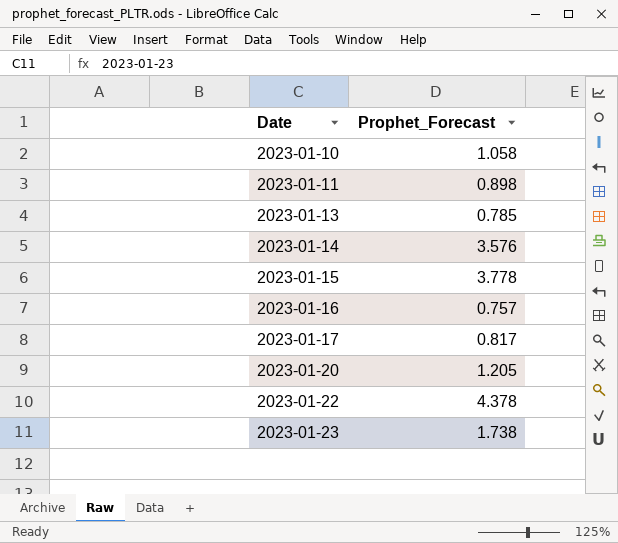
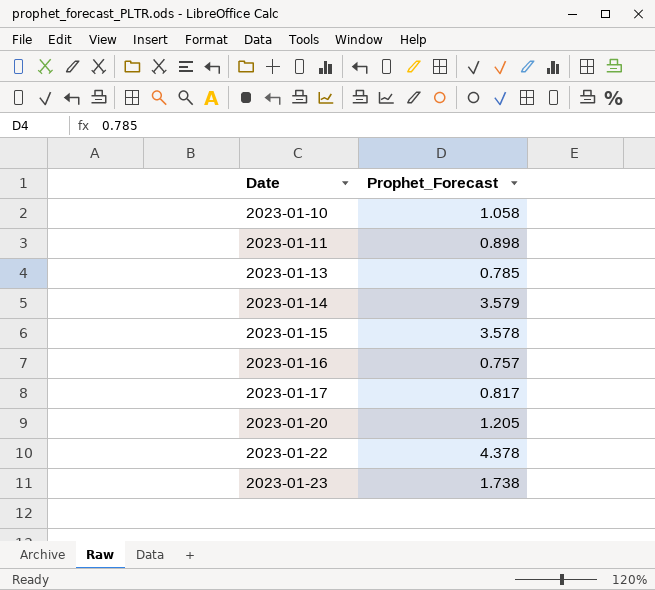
2023-01-14 | Prophet_Forecast: 3.576 -> 3.579
2023-01-15 | Prophet_Forecast: 3.778 -> 3.578

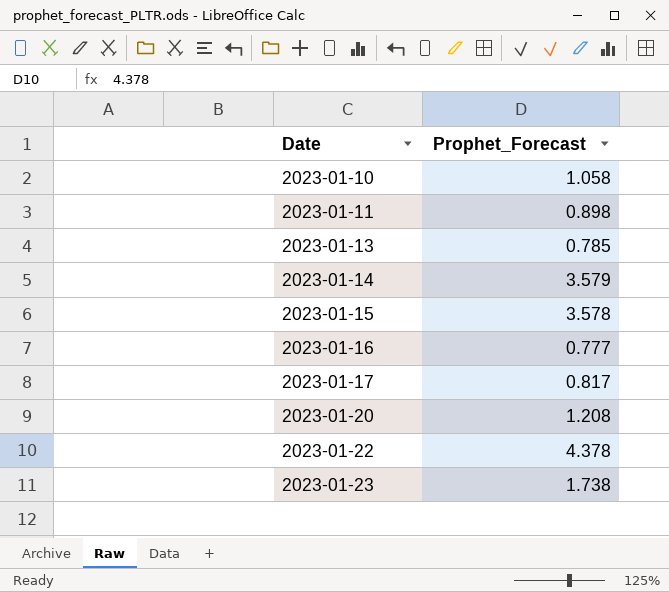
2023-01-16 | Prophet_Forecast: 0.757 -> 0.777
2023-01-20 | Prophet_Forecast: 1.205 -> 1.208

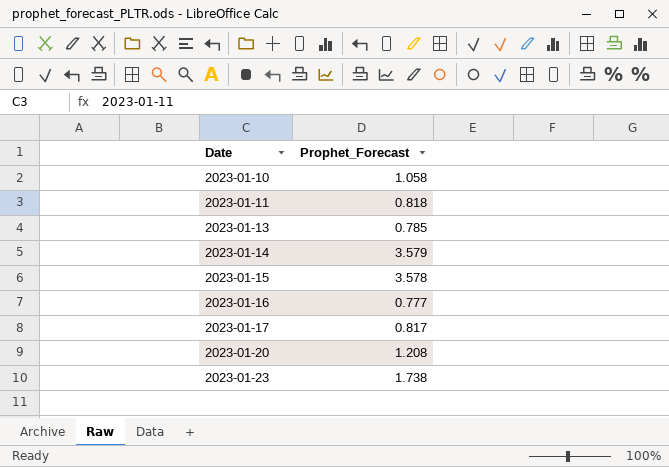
row 2023-01-22: 4.378 -> none
2023-01-11 | Prophet_Forecast: 0.898 -> 0.818

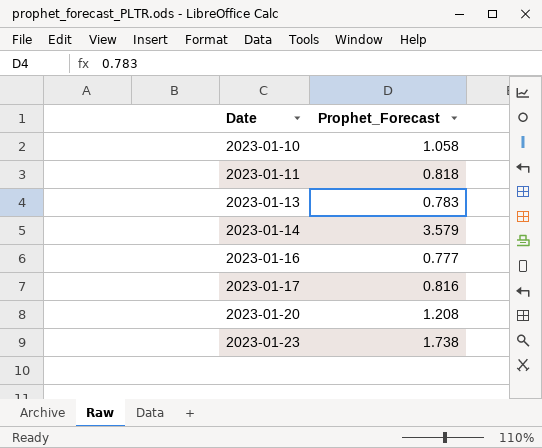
row 2023-01-15: 3.578 -> none
2023-01-13 | Prophet_Forecast: 0.785 -> 0.783
2023-01-17 | Prophet_Forecast: 0.817 -> 0.816

